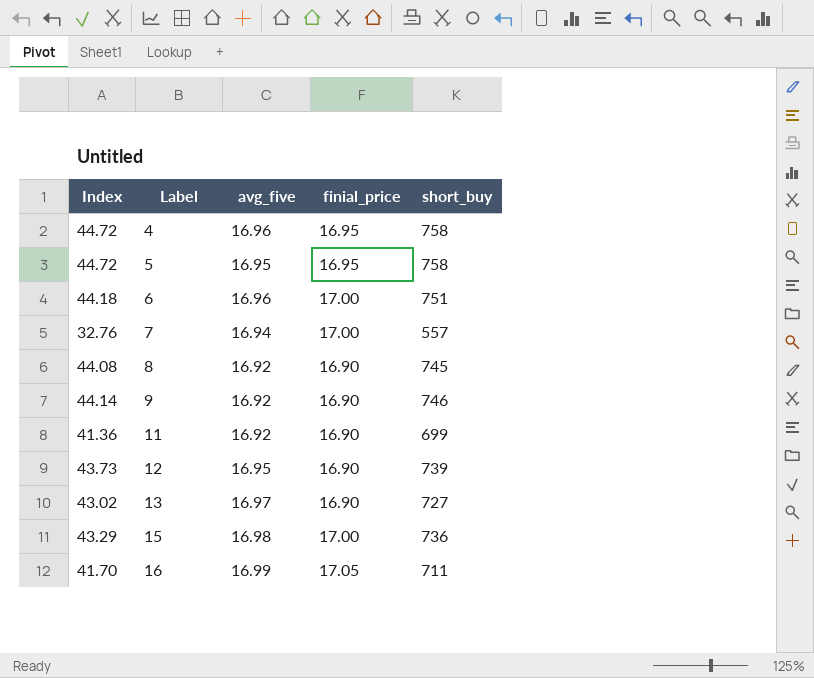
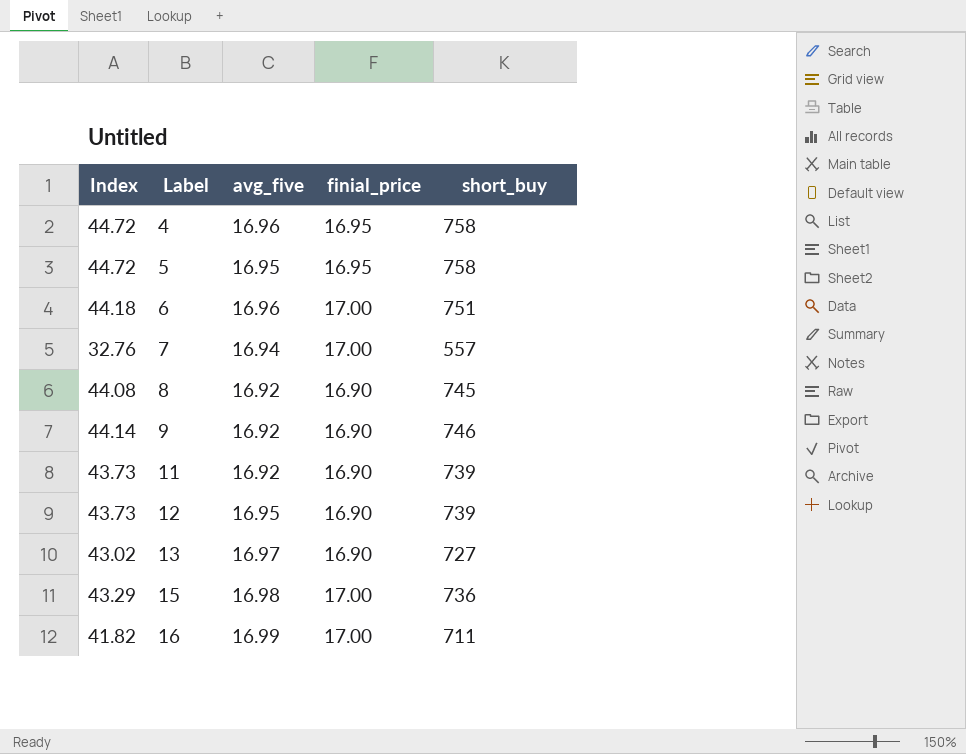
11 | Index: 41.36 -> 43.73
11 | short_buy: 699 -> 739
16 | Index: 41.70 -> 41.82
16 | finial_price: 17.05 -> 17.00

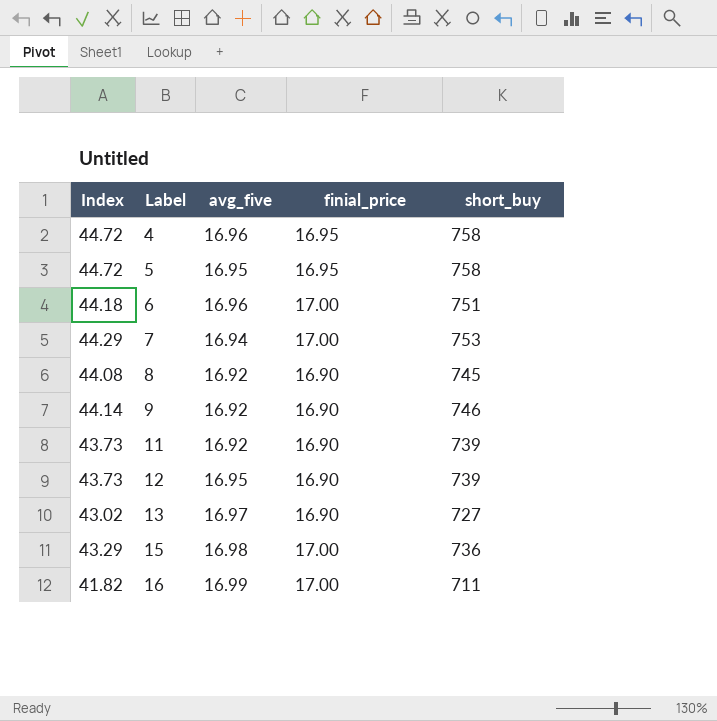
7 | Index: 32.76 -> 44.29
7 | short_buy: 557 -> 753

